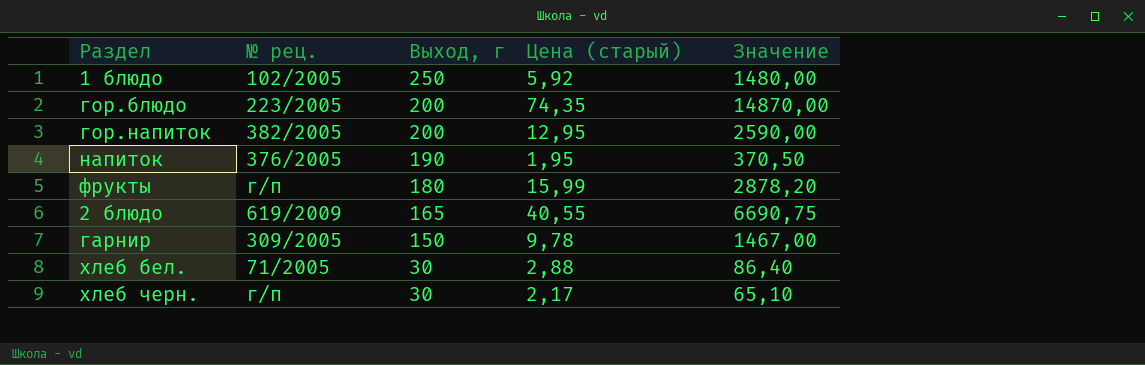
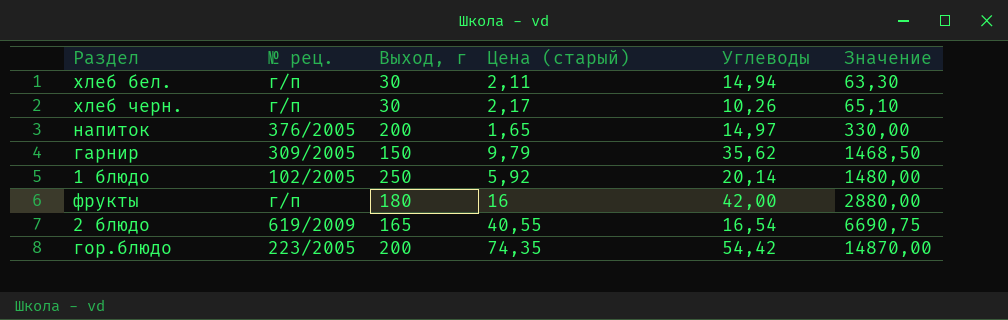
row order: Выход, г descending -> Значение ascending
column Углеводы | position: none -> 5
row гор.напиток: 382/2005 | 200 | 12,95 | 2590,00 -> none
хлеб бел. | № рец.: 71/2005 -> г/п
хлеб бел. | Цена (старый): 2,88 -> 2,11
хлеб бел. | Значение: 86,40 -> 63,30
напиток | Выход, г: 190 -> 200
напиток | Цена (старый): 1,95 -> 1,65
напиток | Значение: 370,50 -> 330,00
гарнир | Цена (старый): 9,78 -> 9,79
гарнир | Значение: 1467,00 -> 1468,50
фрукты | Цена (старый): 15,99 -> 16
фрукты | Значение: 2878,20 -> 2880,00

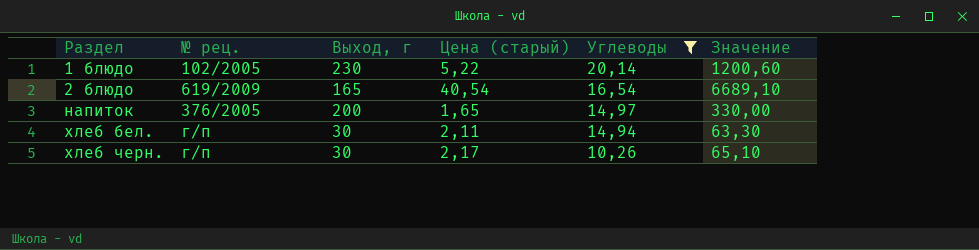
filter: none -> Углеводы <= 20,14
row order: Значение ascending -> Раздел ascending
1 блюдо | Выход, г: 250 -> 230
1 блюдо | Цена (старый): 5,92 -> 5,22
1 блюдо | Значение: 1480,00 -> 1200,60
2 блюдо | Цена (старый): 40,55 -> 40,54
2 блюдо | Значение: 6690,75 -> 6689,10

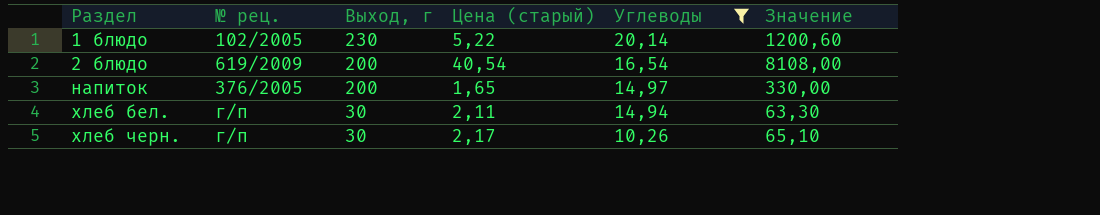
2 блюдо | Выход, г: 165 -> 200
2 блюдо | Значение: 6689,10 -> 8108,00

